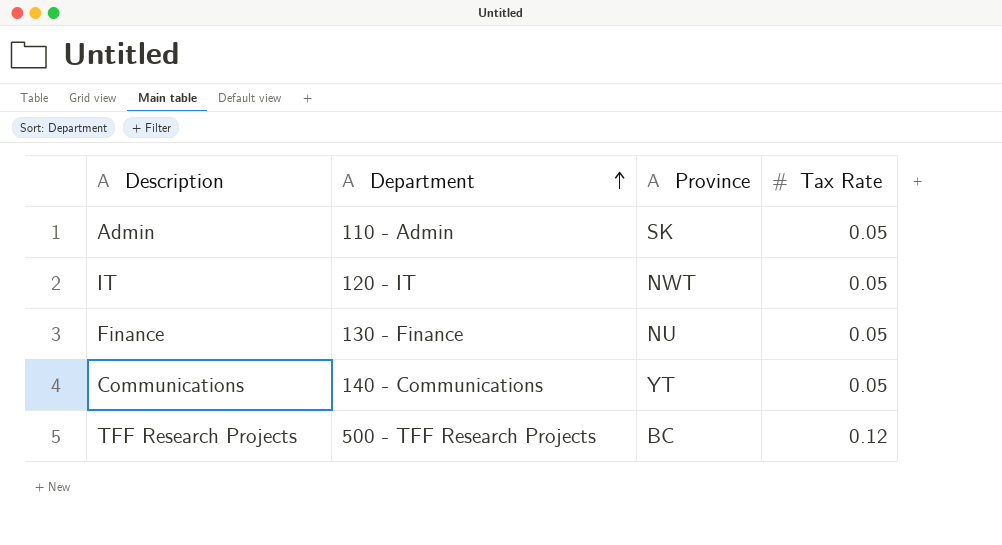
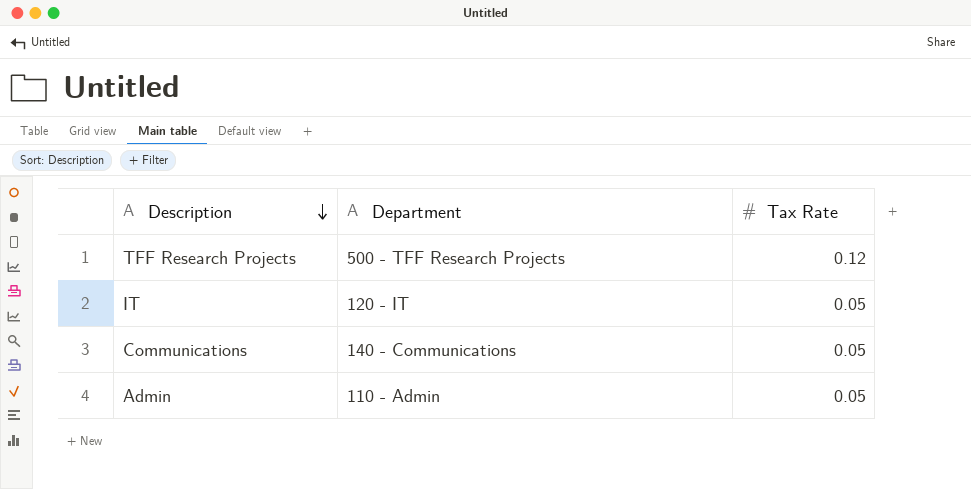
row order: Department ascending -> Description descending
column Province | position: 3 -> none
row Finance: 130 - Finance | NU | 0.05 -> none

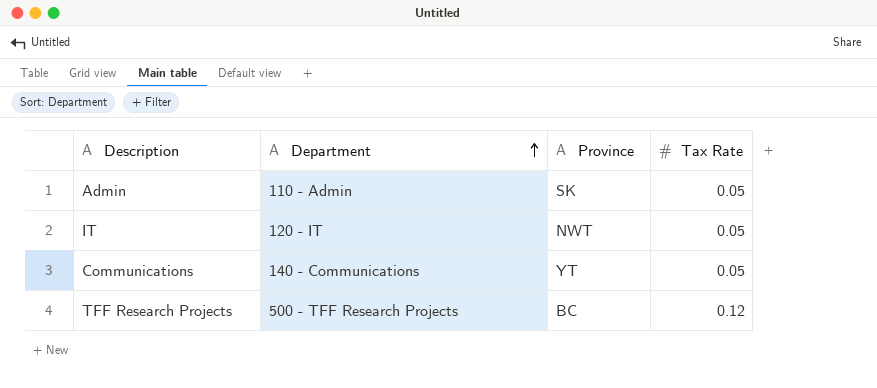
row order: Description descending -> Department ascending
column Province | position: none -> 3

